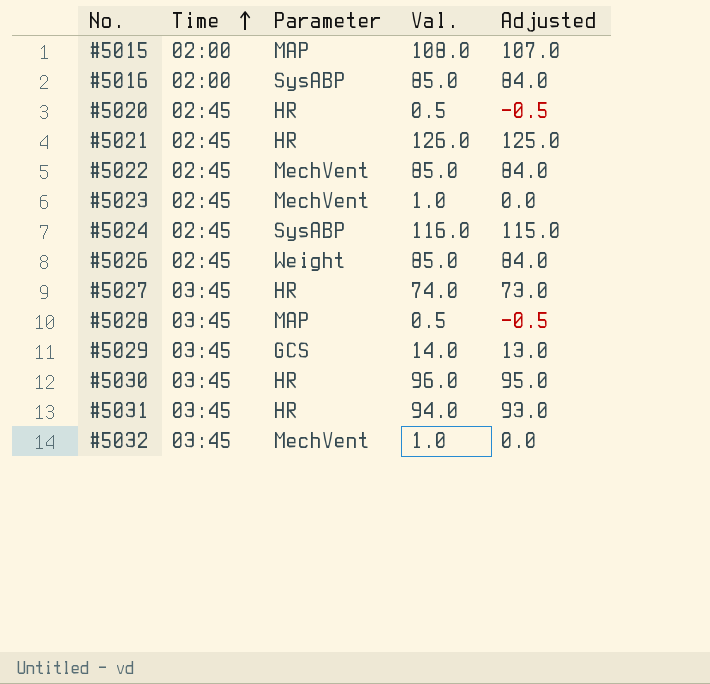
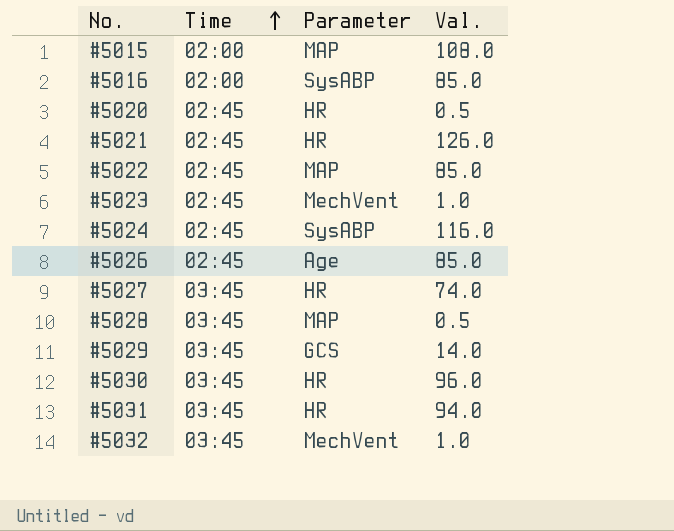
column Adjusted | formula: [Val.] - 1 -> none
#5022 | Parameter: MechVent -> MAP
#5026 | Parameter: Weight -> Age

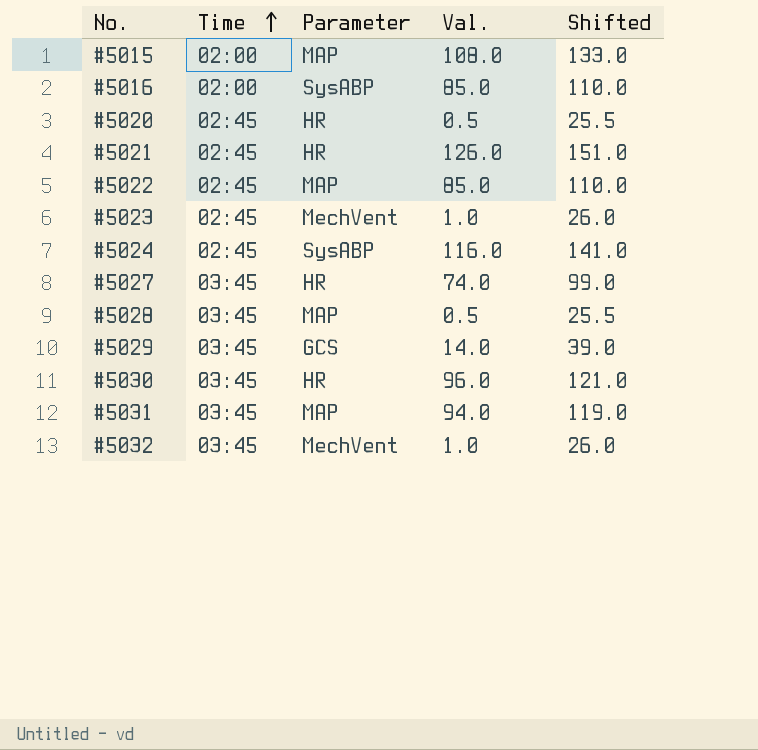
column Shifted | formula: none -> [Val.] + 25
row #5026: 02:45 | Age | 85.0 -> none
#5031 | Parameter: HR -> MAP

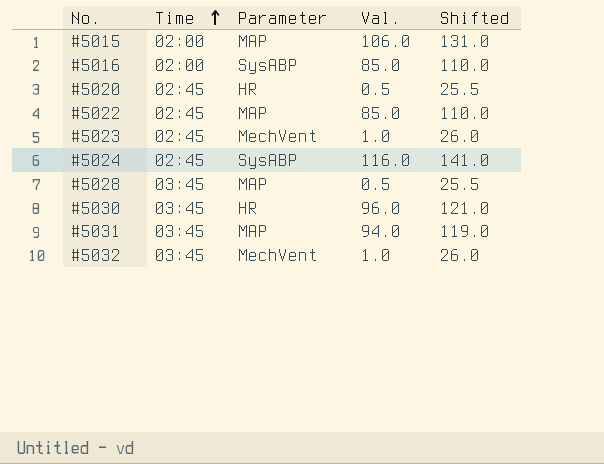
row #5021: 02:45 | HR | 126.0 | 151.0 -> none
row #5027: 03:45 | HR | 74.0 | 99.0 -> none
row #5029: 03:45 | GCS | 14.0 | 39.0 -> none
#5015 | Val.: 108.0 -> 106.0
#5015 | Shifted: 133.0 -> 131.0

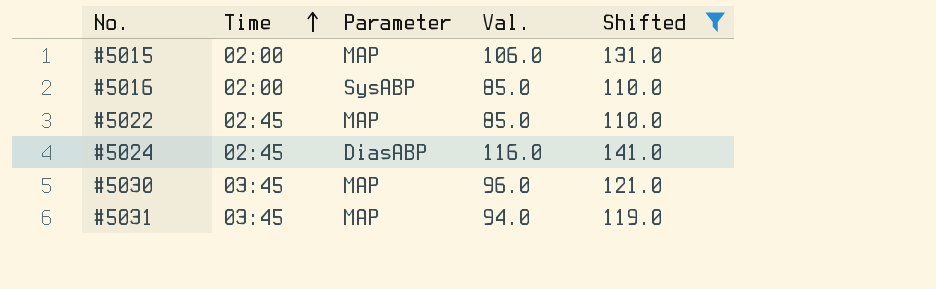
filter: none -> Shifted >= 110.0
#5024 | Parameter: SysABP -> DiasABP
#5030 | Parameter: HR -> MAP

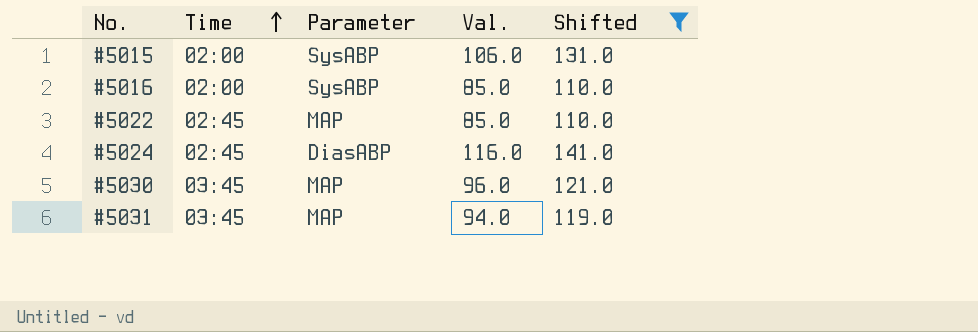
#5015 | Parameter: MAP -> SysABP

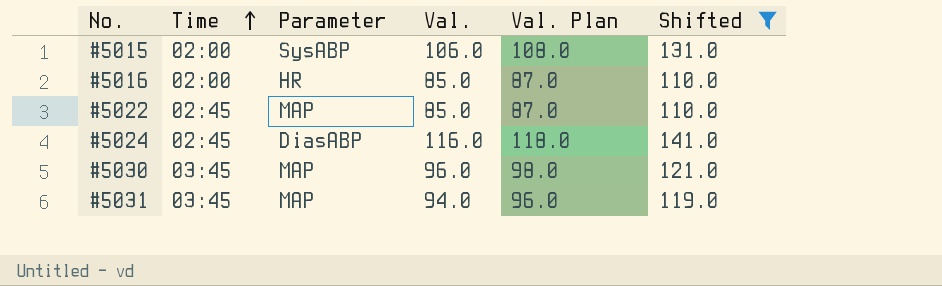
column Val. Plan | formula: none -> [Val.] + 2
#5016 | Parameter: SysABP -> HR

